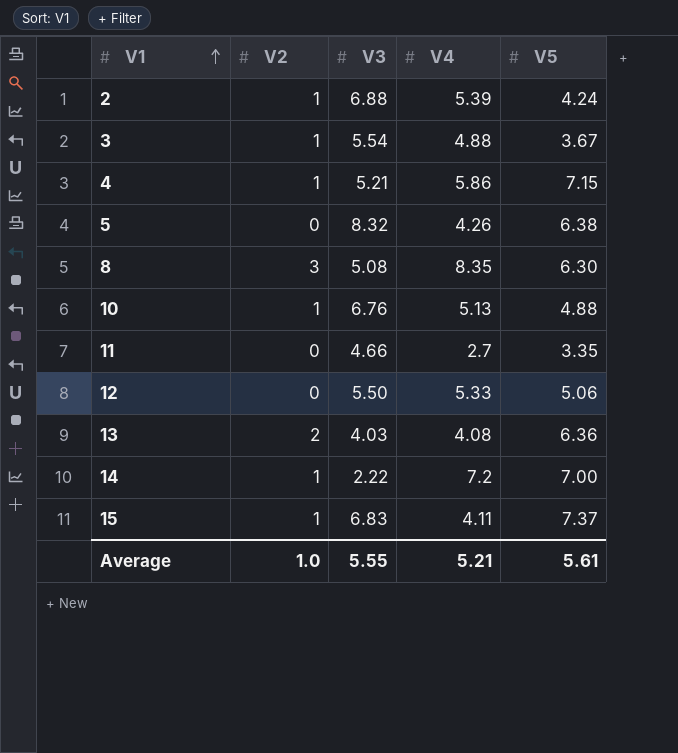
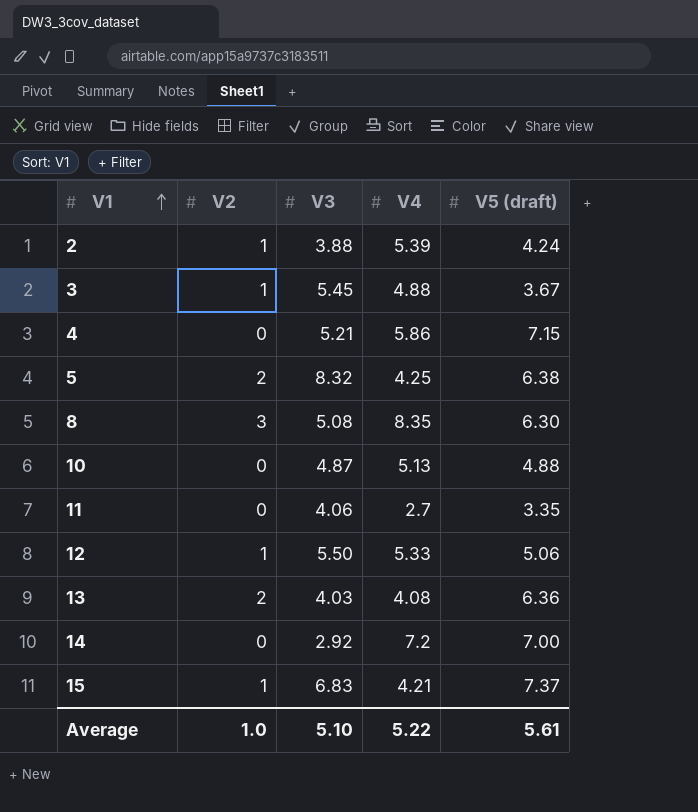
column name: V5 -> V5 (draft)
2 | V3: 6.88 -> 3.88
3 | V3: 5.54 -> 5.45
4 | V2: 1 -> 0
5 | V2: 0 -> 2
5 | V4: 4.26 -> 4.25
10 | V2: 1 -> 0
10 | V3: 6.76 -> 4.87
11 | V3: 4.66 -> 4.06
12 | V2: 0 -> 1
14 | V2: 1 -> 0
14 | V3: 2.22 -> 2.92
15 | V4: 4.11 -> 4.21
Average | V3: 5.55 -> 5.10
Average | V4: 5.21 -> 5.22

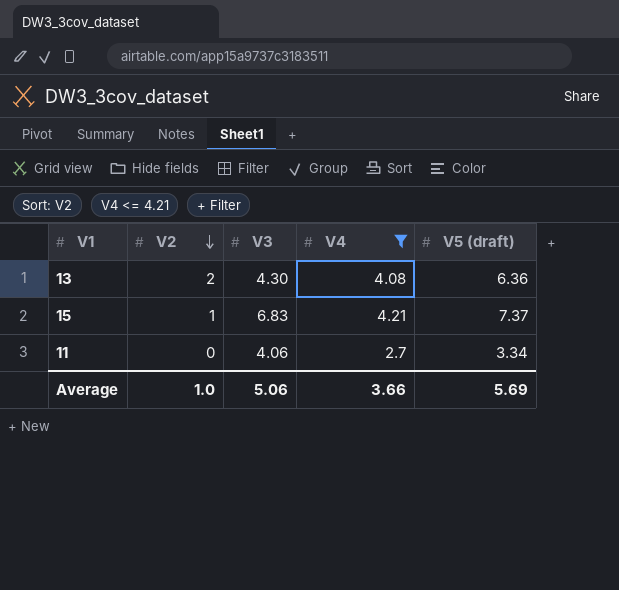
filter: none -> V4 <= 4.21
row order: V1 ascending -> V2 descending
13 | V3: 4.03 -> 4.30
11 | V5 (draft): 3.35 -> 3.34
Average | V3: 5.10 -> 5.06
Average | V4: 5.22 -> 3.66
Average | V5 (draft): 5.61 -> 5.69

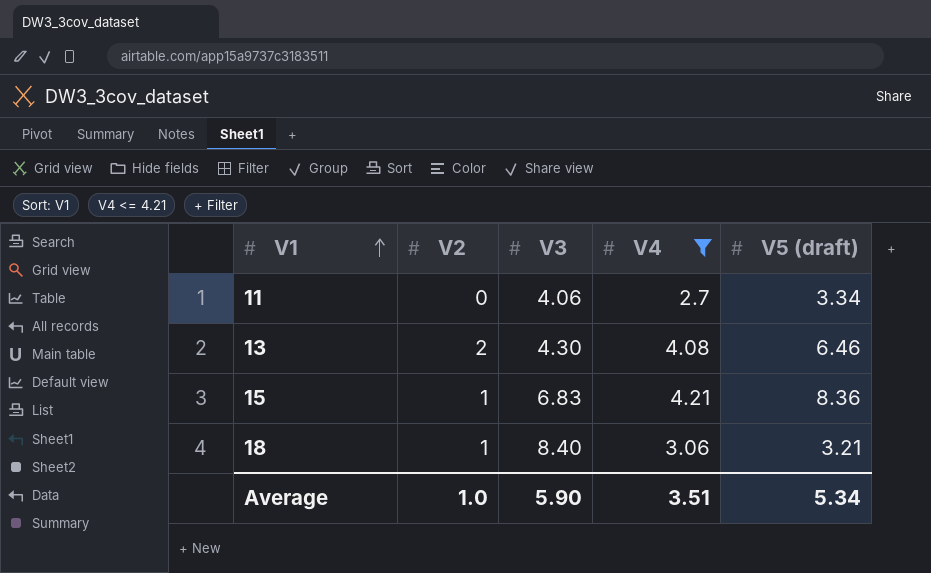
row order: V2 descending -> V1 ascending
13 | V5 (draft): 6.36 -> 6.46
15 | V5 (draft): 7.37 -> 8.36
row 18: none -> 1 | 8.40 | 3.06 | 3.21
Average | V3: 5.06 -> 5.90
Average | V4: 3.66 -> 3.51
Average | V5 (draft): 5.69 -> 5.34

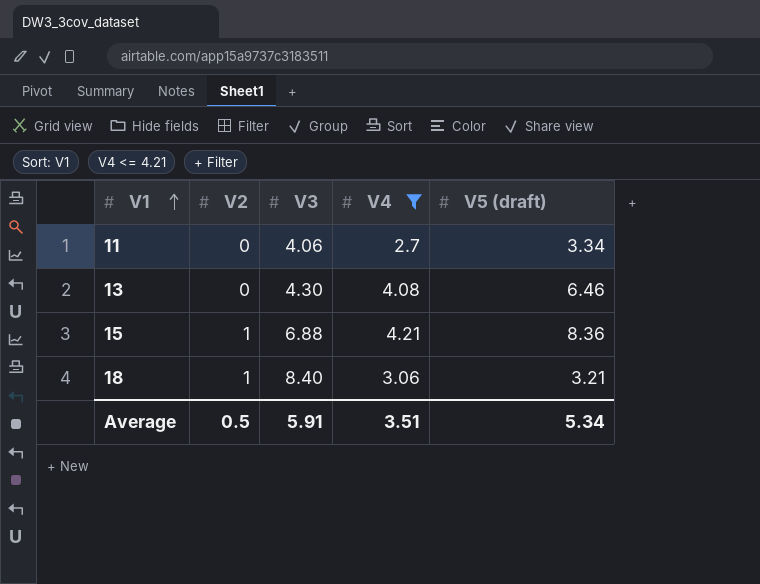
13 | V2: 2 -> 0
15 | V3: 6.83 -> 6.88
Average | V2: 1.0 -> 0.5
Average | V3: 5.90 -> 5.91

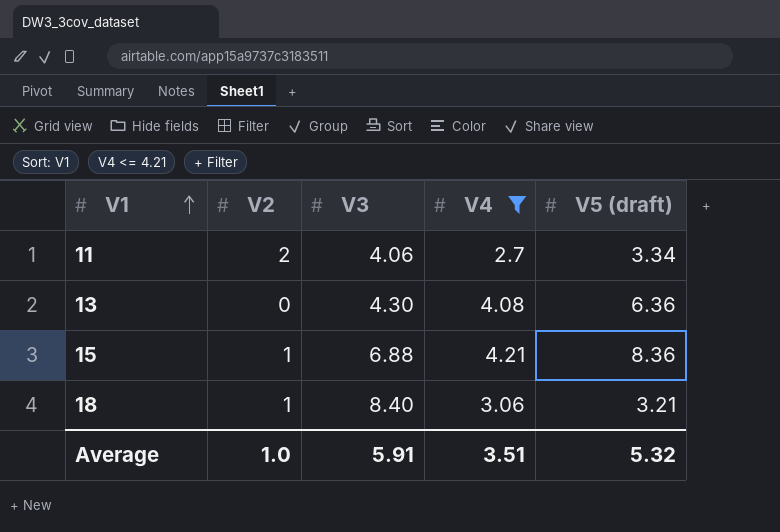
11 | V2: 0 -> 2
13 | V5 (draft): 6.46 -> 6.36
Average | V2: 0.5 -> 1.0
Average | V5 (draft): 5.34 -> 5.32

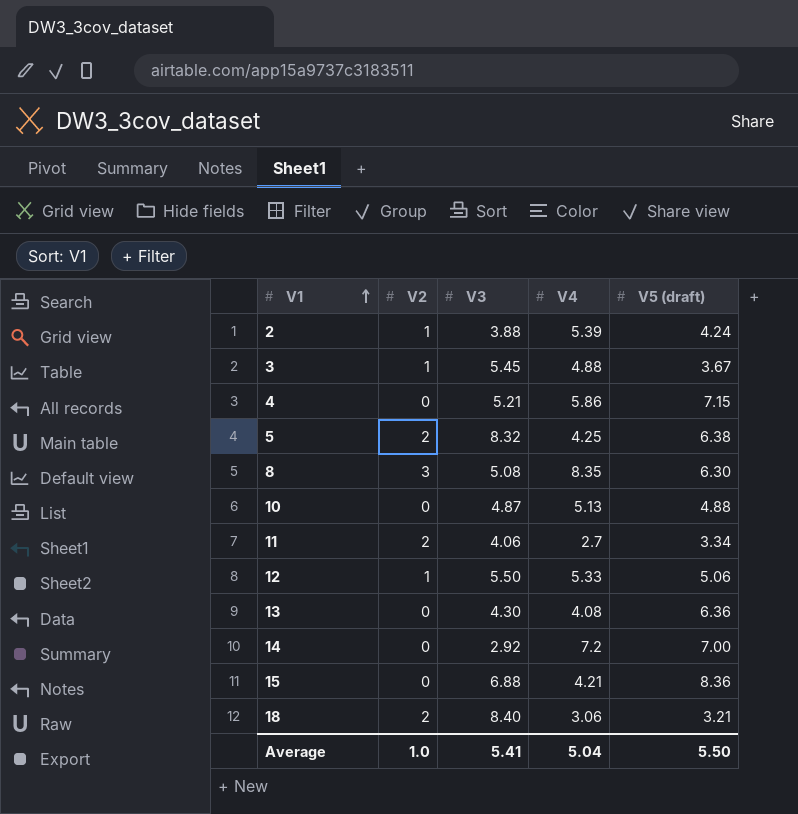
filter: V4 <= 4.21 -> none
15 | V2: 1 -> 0
18 | V2: 1 -> 2
Average | V3: 5.91 -> 5.41
Average | V4: 3.51 -> 5.04
Average | V5 (draft): 5.32 -> 5.50

